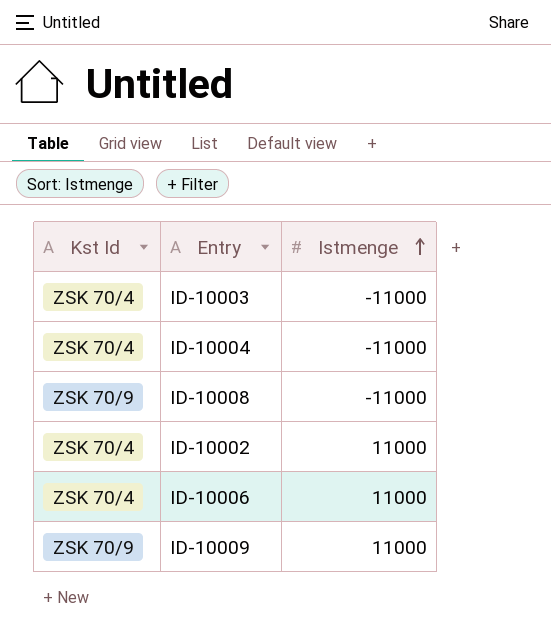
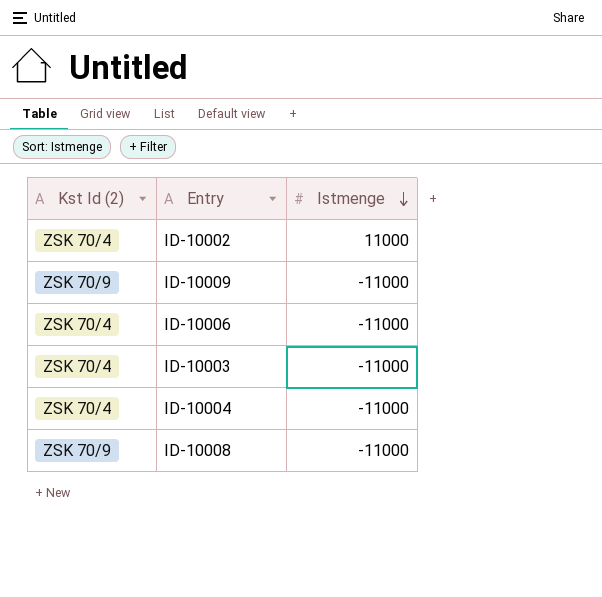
row order: Istmenge ascending -> Istmenge descending
column name: Kst Id -> Kst Id (2)
ID-10009 | Istmenge: 11000 -> -11000
ID-10006 | Istmenge: 11000 -> -11000

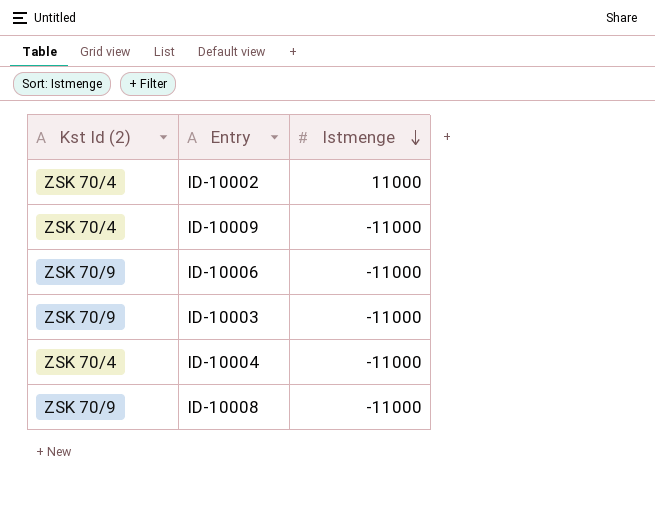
ID-10009 | Kst Id (2): ZSK 70/9 -> ZSK 70/4
ID-10006 | Kst Id (2): ZSK 70/4 -> ZSK 70/9
ID-10003 | Kst Id (2): ZSK 70/4 -> ZSK 70/9

